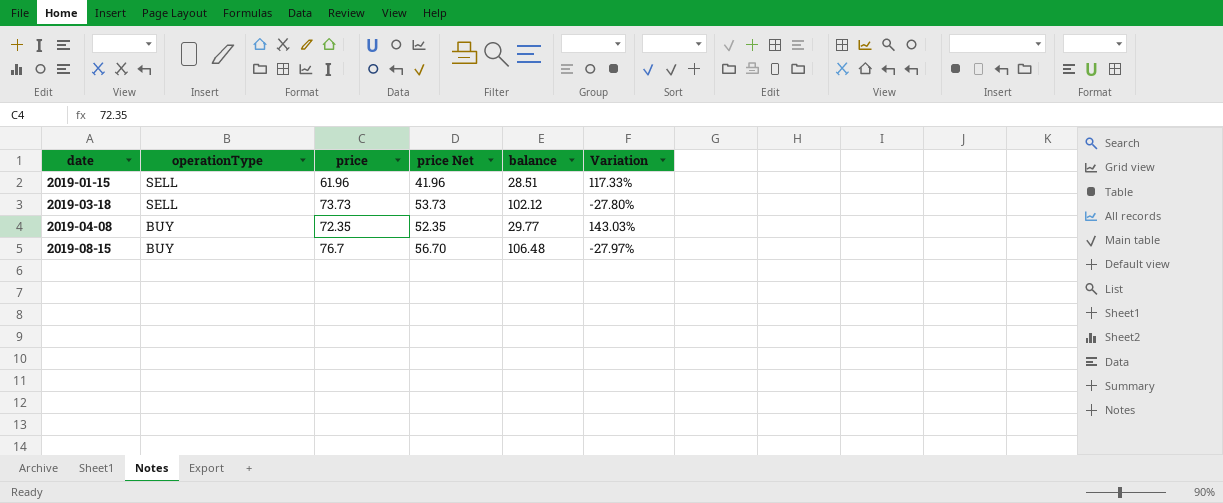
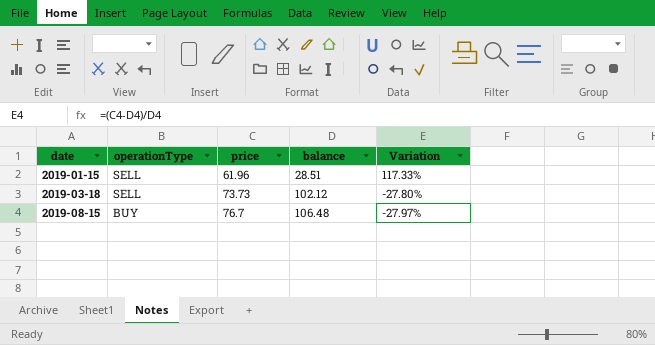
column price Net | formula: [price] - 20 -> none
row 2019-04-08: BUY | 72.35 | 52.35 | 29.77 | 143.03% -> none

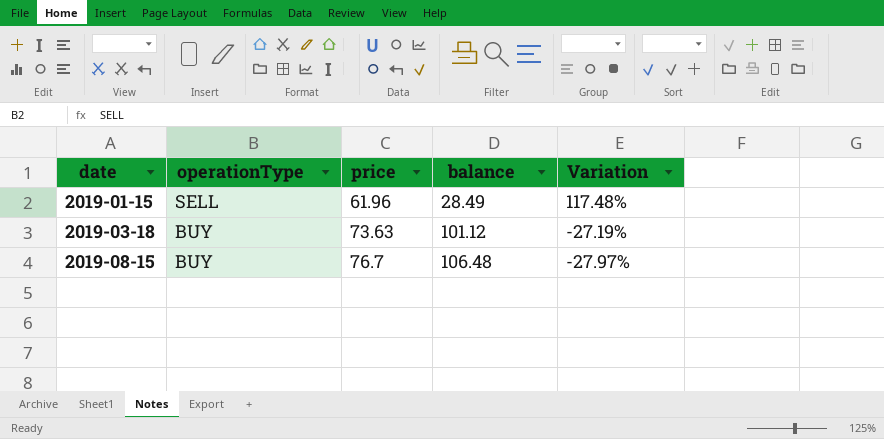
2019-01-15 | balance: 28.51 -> 28.49
2019-01-15 | Variation: 117.33% -> 117.48%
2019-03-18 | operationType: SELL -> BUY
2019-03-18 | price: 73.73 -> 73.63
2019-03-18 | balance: 102.12 -> 101.12
2019-03-18 | Variation: -27.80% -> -27.19%

